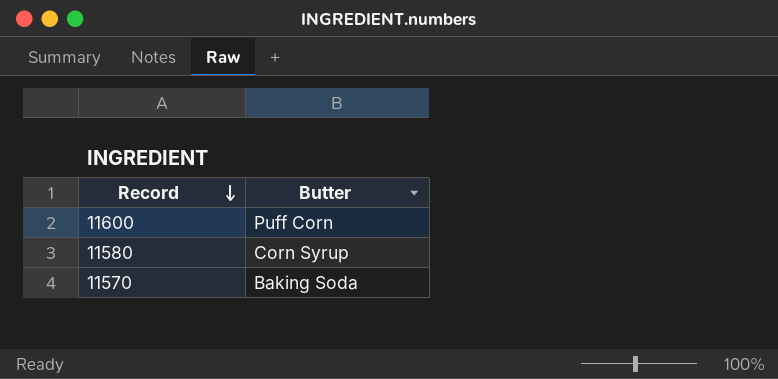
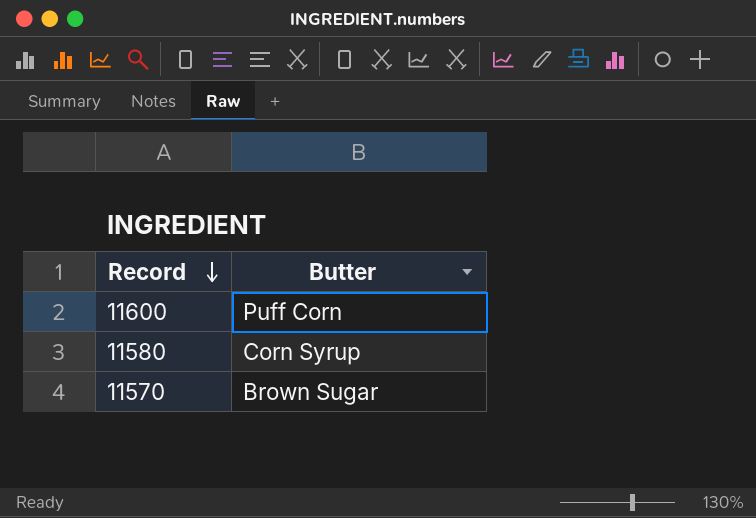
11570 | Butter: Baking Soda -> Brown Sugar

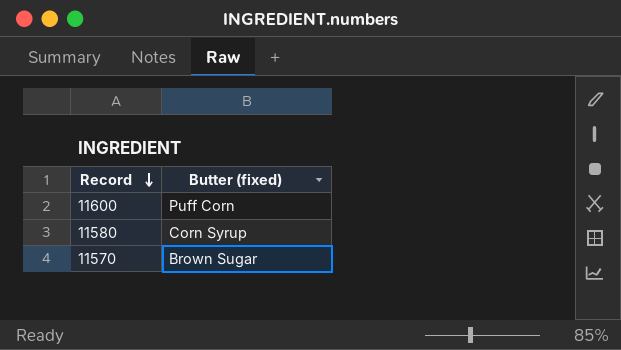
column name: Butter -> Butter (fixed)

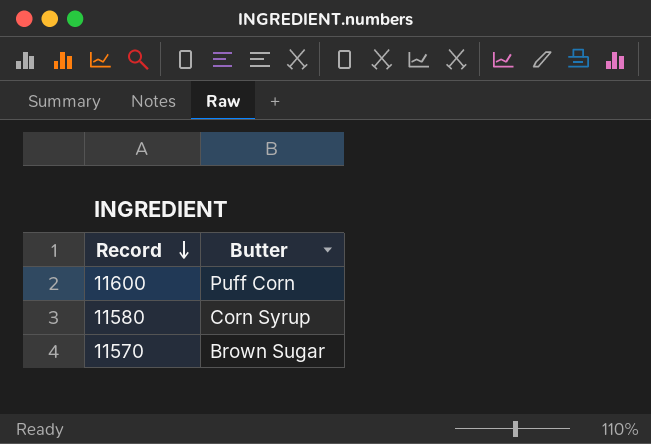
column name: Butter (fixed) -> Butter

